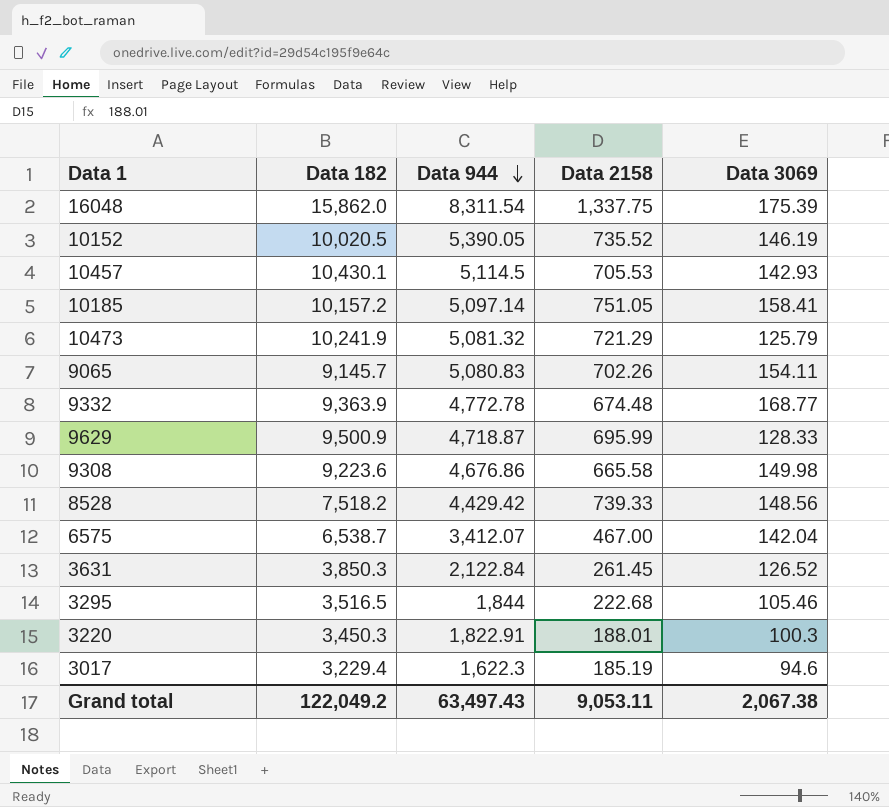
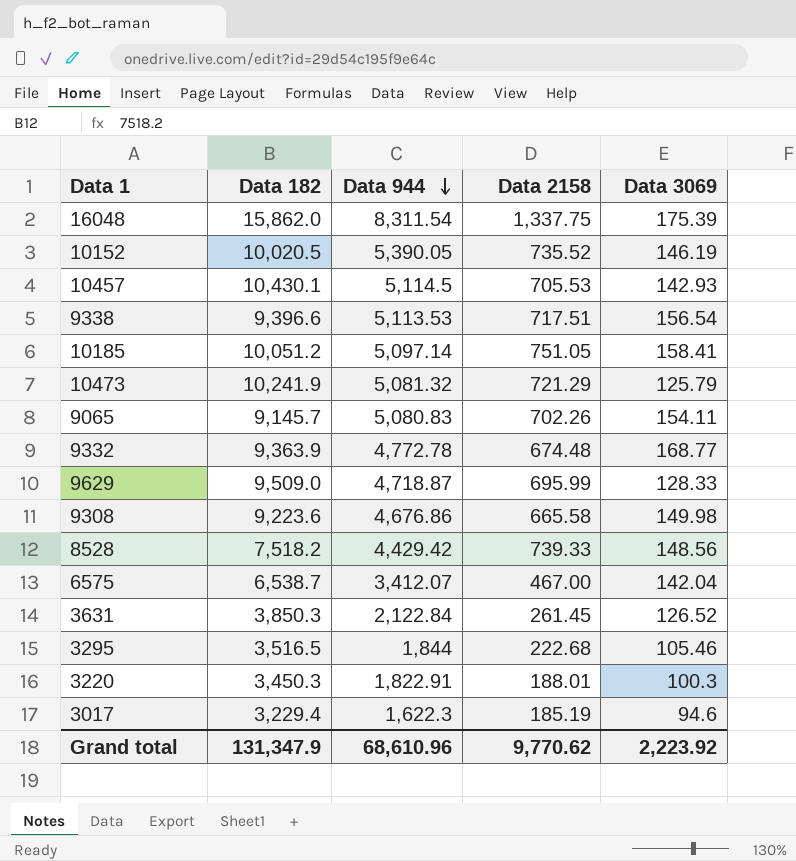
row 9338: none -> 9,396.6 | 5,113.53 | 717.51 | 156.54
10185 | Data 182: 10,157.2 -> 10,051.2
9629 | Data 182: 9,500.9 -> 9,509.0
Grand total | Data 182: 122,049.2 -> 131,347.9
Grand total | Data 944: 63,497.43 -> 68,610.96
Grand total | Data 2158: 9,053.11 -> 9,770.62
Grand total | Data 3069: 2,067.38 -> 2,223.92

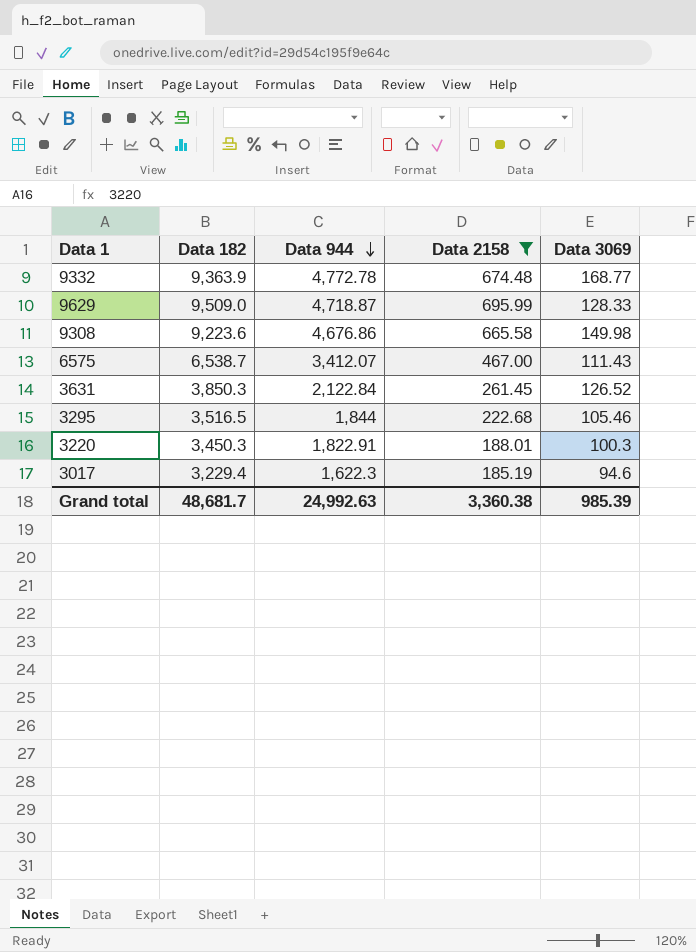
filter: none -> Data 2158 <= 695.99
6575 | Data 3069: 142.04 -> 111.43
Grand total | Data 182: 131,347.9 -> 48,681.7
Grand total | Data 944: 68,610.96 -> 24,992.63
Grand total | Data 2158: 9,770.62 -> 3,360.38
Grand total | Data 3069: 2,223.92 -> 985.39

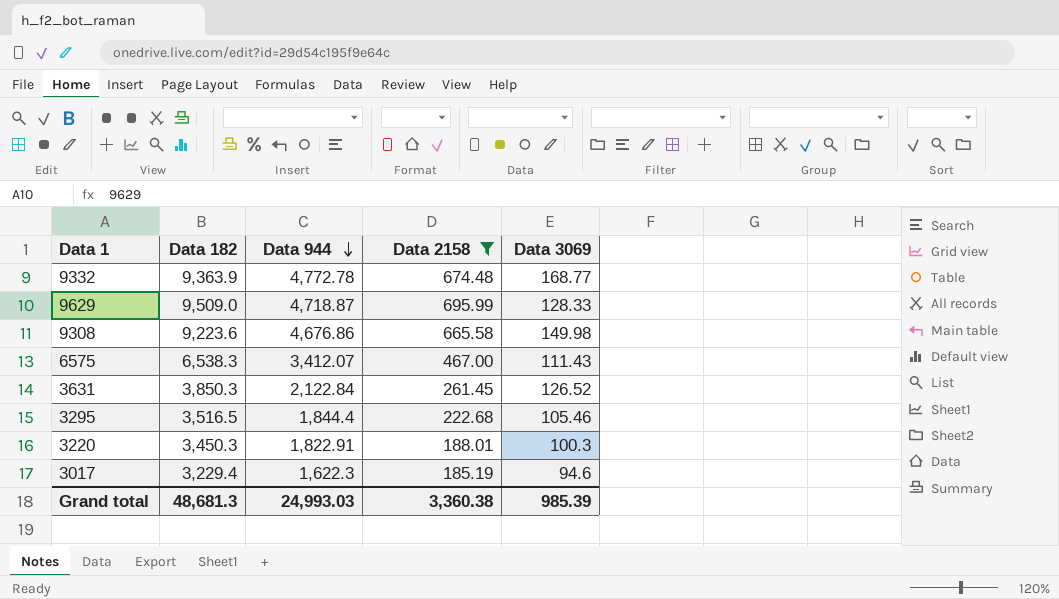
6575 | Data 182: 6,538.7 -> 6,538.3
3295 | Data 944: 1,844 -> 1,844.4
Grand total | Data 182: 48,681.7 -> 48,681.3
Grand total | Data 944: 24,992.63 -> 24,993.03

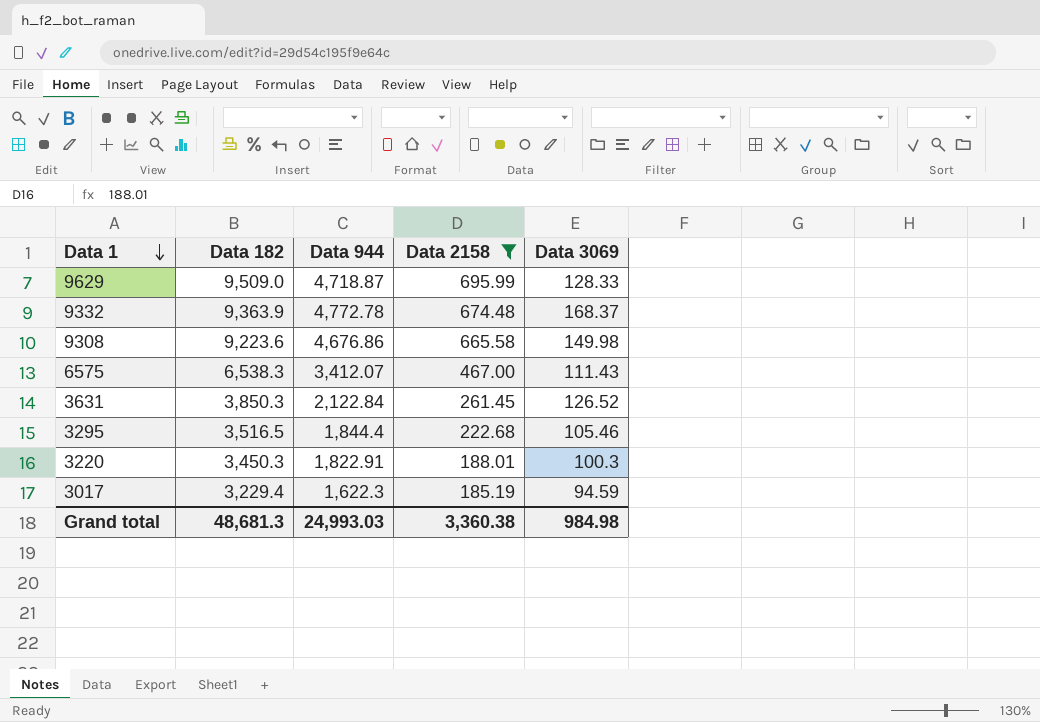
row order: Data 944 descending -> Data 1 descending
9332 | Data 3069: 168.77 -> 168.37
3017 | Data 3069: 94.6 -> 94.59
Grand total | Data 3069: 985.39 -> 984.98

